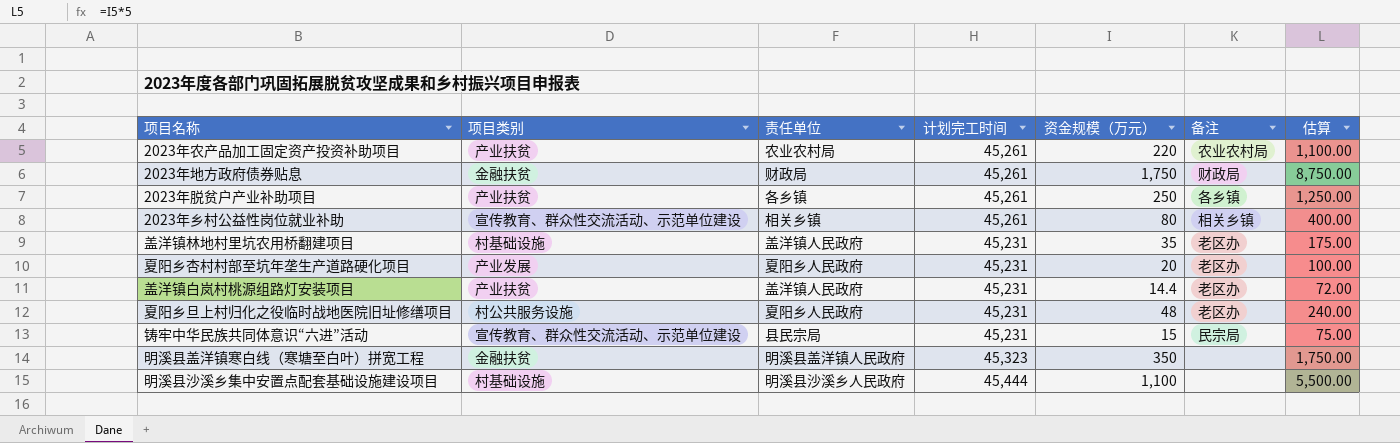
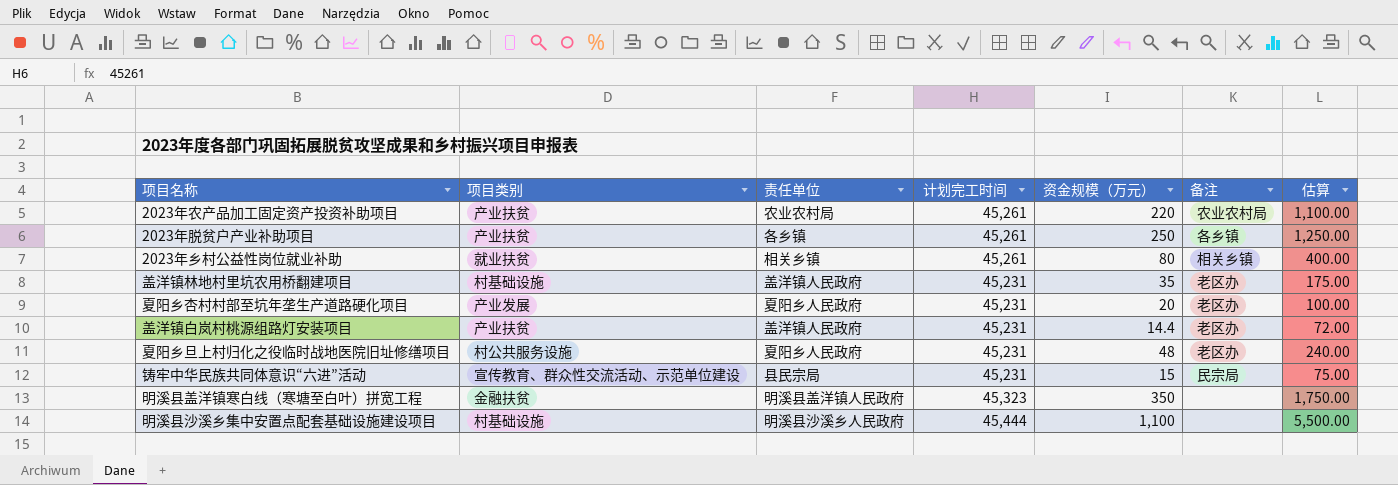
row 2023年地方政府债券贴息: 金融扶贫 | 财政局 | 45,261 | 1,750 | 财政局 | 8,750.00 -> none
2023年乡村公益性岗位就业补助 | 项目类别: 宣传教育、群众性交流活动、示范单位建设 -> 就业扶贫

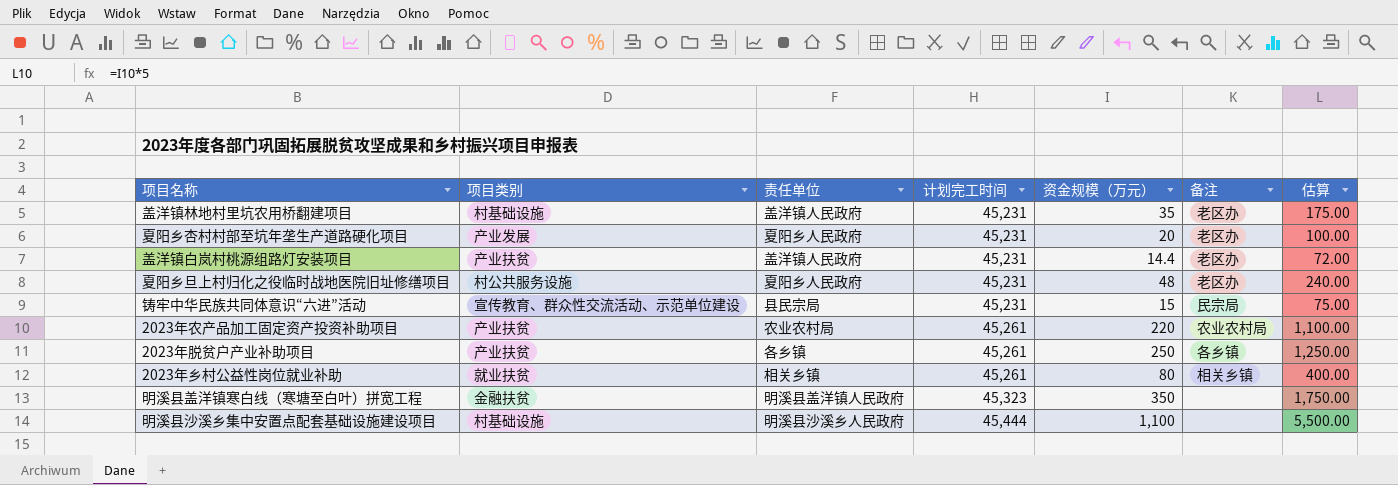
row order: none -> 计划完工时间 ascending

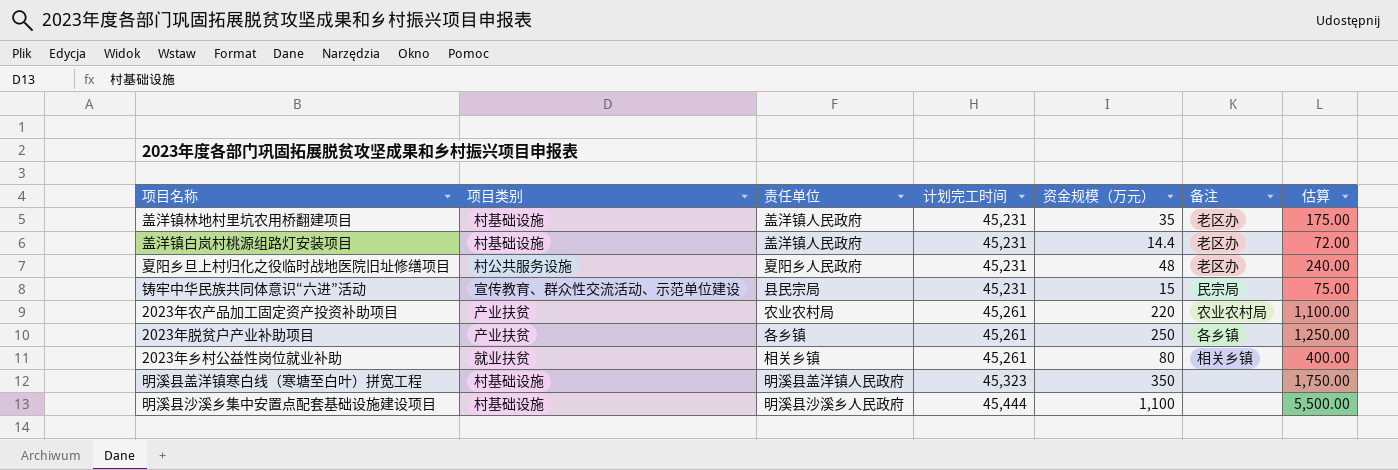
row 夏阳乡杏村村部至坑年垄生产道路硬化项目: 产业发展 | 夏阳乡人民政府 | 45,231 | 20 | 老区办 | 100.00 -> none
盖洋镇白岚村桃源组路灯安装项目 | 项目类别: 产业扶贫 -> 村基础设施
明溪县盖洋镇寒白线（寒塘至白叶）拼宽工程 | 项目类别: 金融扶贫 -> 村基础设施

